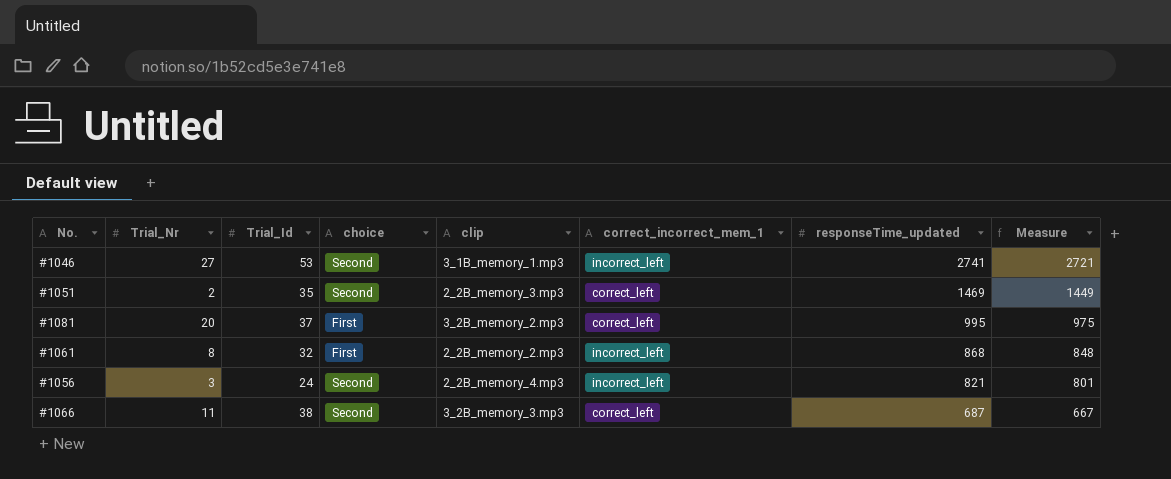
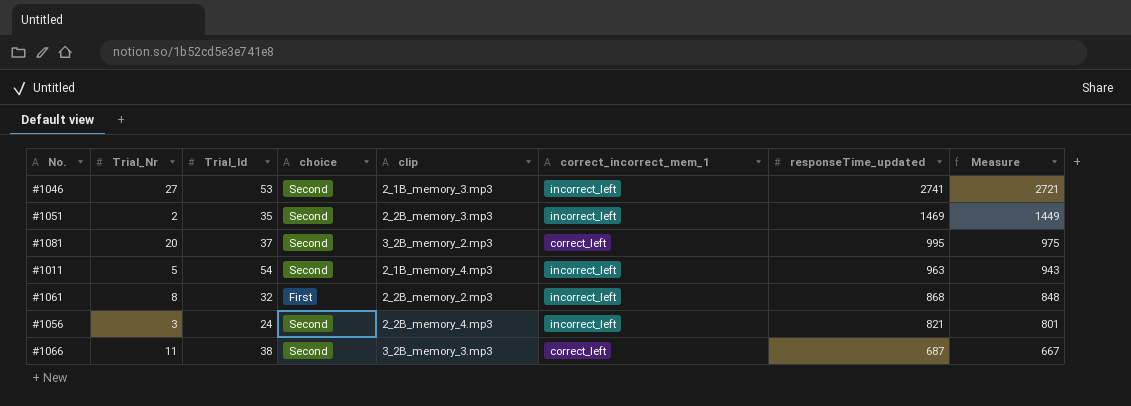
#1046 | clip: 3_1B_memory_1.mp3 -> 2_1B_memory_3.mp3
#1051 | correct_incorrect_mem_1: correct_left -> incorrect_left
#1081 | choice: First -> Second
row #1011: none -> 5 | 54 | Second | 2_1B_memory_4.mp3 | incorrect_left | 963 | 943

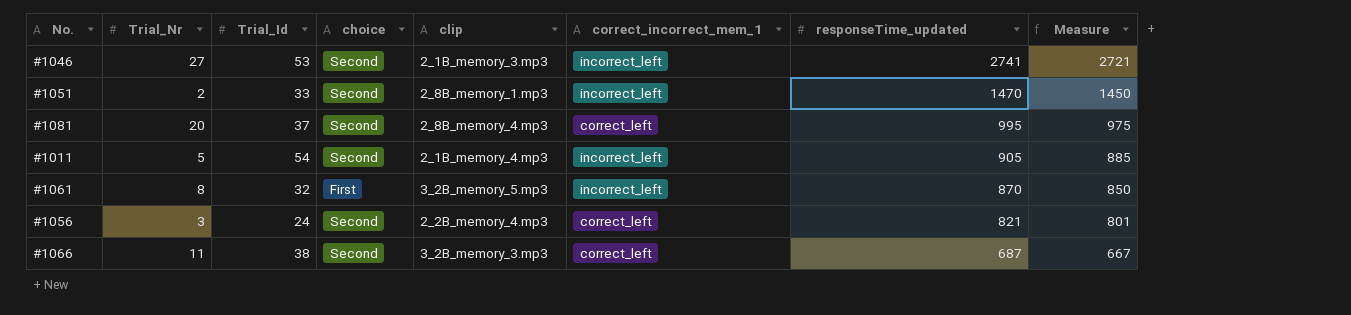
#1051 | Trial_Id: 35 -> 33
#1051 | clip: 2_2B_memory_3.mp3 -> 2_8B_memory_1.mp3
#1051 | responseTime_updated: 1469 -> 1470
#1051 | Measure: 1449 -> 1450
#1081 | clip: 3_2B_memory_2.mp3 -> 2_8B_memory_4.mp3
#1011 | responseTime_updated: 963 -> 905
#1011 | Measure: 943 -> 885
#1061 | clip: 2_2B_memory_2.mp3 -> 3_2B_memory_5.mp3
#1061 | responseTime_updated: 868 -> 870
#1061 | Measure: 848 -> 850
#1056 | correct_incorrect_mem_1: incorrect_left -> correct_left

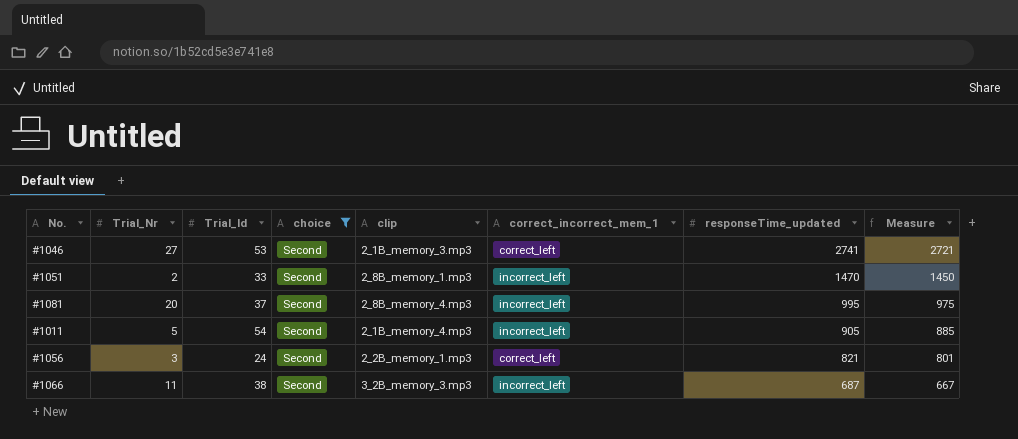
filter: none -> choice = Second
#1046 | correct_incorrect_mem_1: incorrect_left -> correct_left
#1081 | correct_incorrect_mem_1: correct_left -> incorrect_left
#1056 | clip: 2_2B_memory_4.mp3 -> 2_2B_memory_1.mp3
#1066 | correct_incorrect_mem_1: correct_left -> incorrect_left

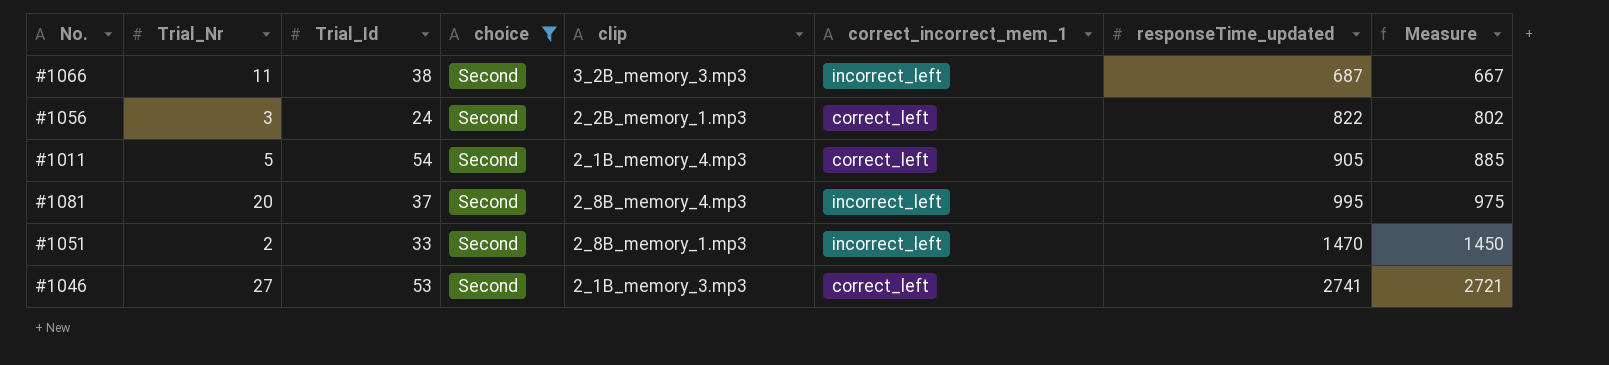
row order: responseTime_updated descending -> responseTime_updated ascending
#1056 | responseTime_updated: 821 -> 822
#1056 | Measure: 801 -> 802
#1011 | correct_incorrect_mem_1: incorrect_left -> correct_left

